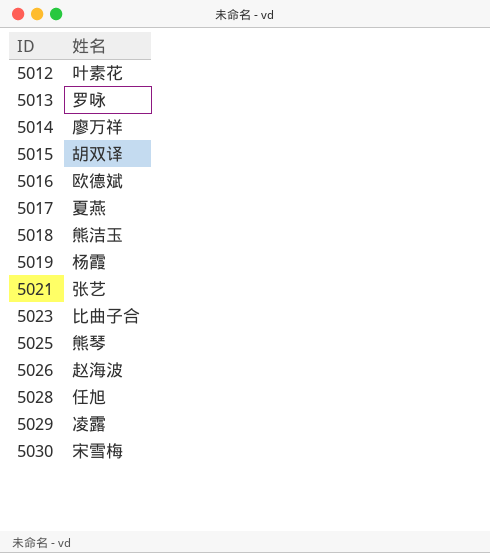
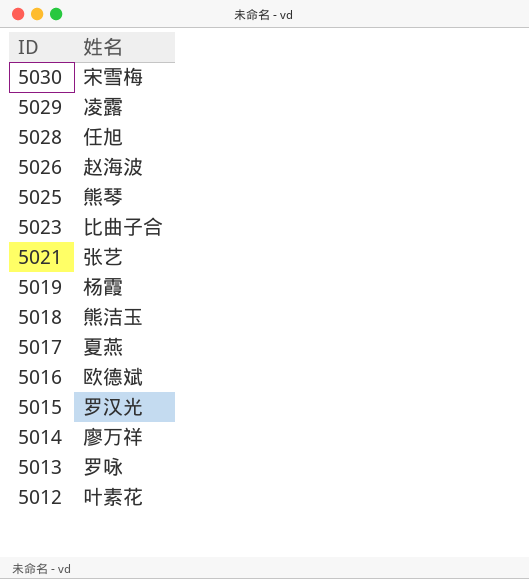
row order: ID ascending -> ID descending
5015 | 姓名: 胡双译 -> 罗汉光

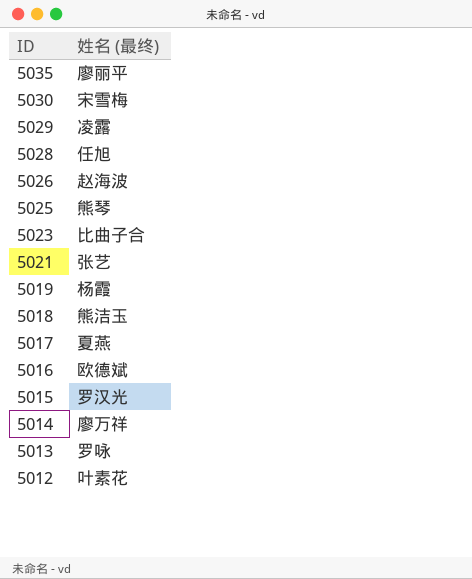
column name: 姓名 -> 姓名 (最终)
row 5035: none -> 廖丽平

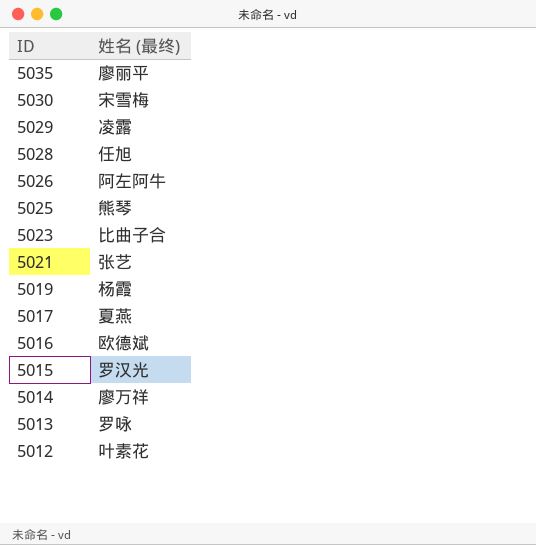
row 5018: 熊洁玉 -> none
5026 | 姓名 (最终): 赵海波 -> 阿左阿牛

